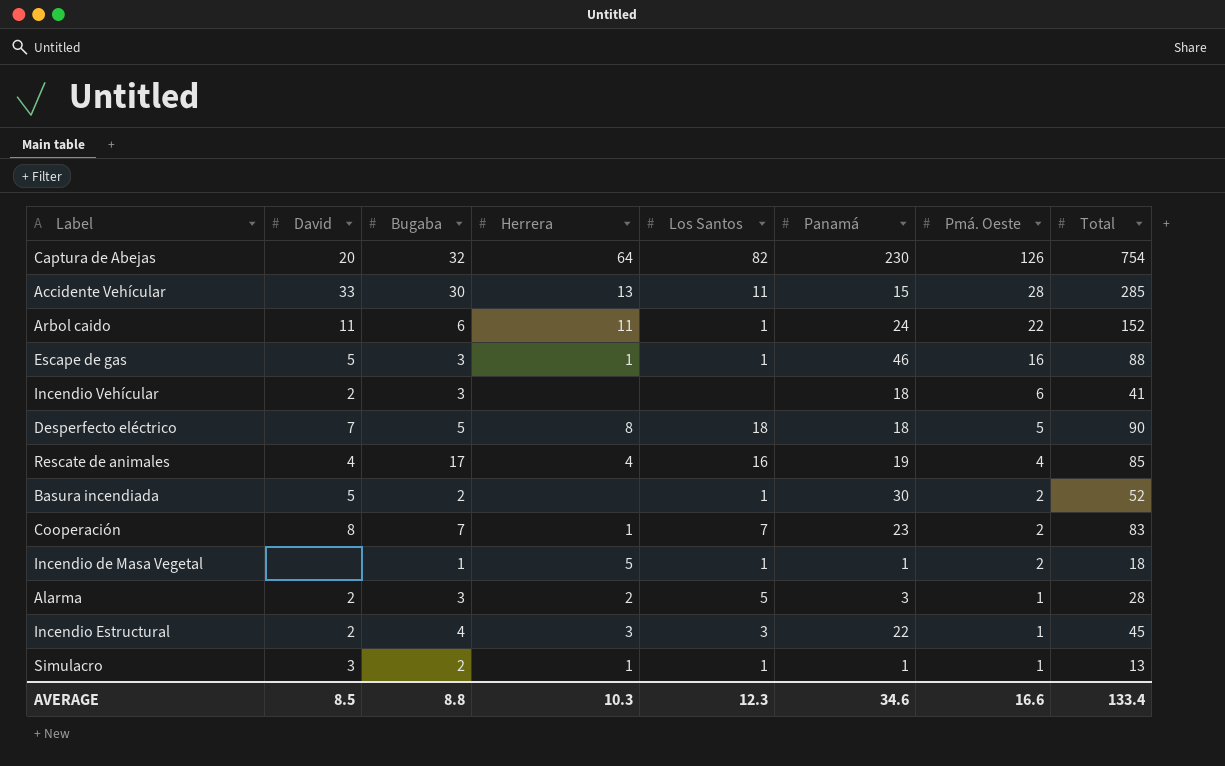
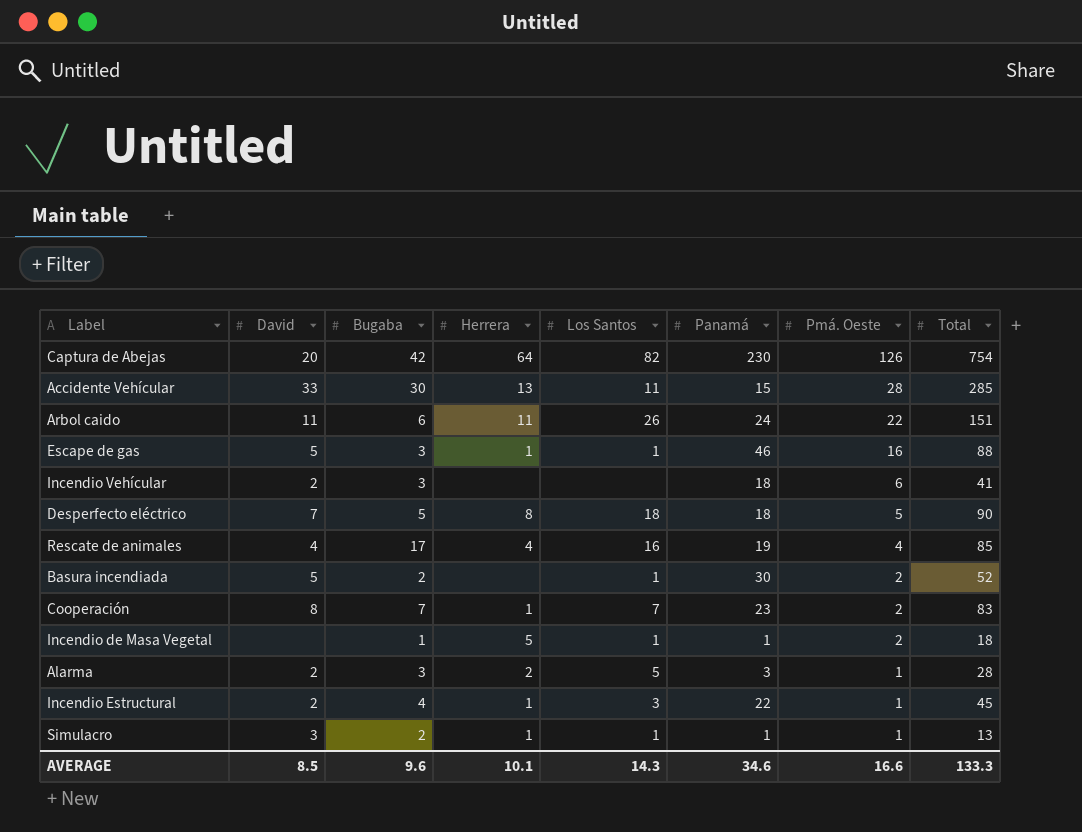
Captura de Abejas | Bugaba: 32 -> 42
Arbol caido | Los Santos: 1 -> 26
Arbol caido | Total: 152 -> 151
Incendio Estructural | Herrera: 3 -> 1
AVERAGE | Bugaba: 8.8 -> 9.6
AVERAGE | Herrera: 10.3 -> 10.1
AVERAGE | Los Santos: 12.3 -> 14.3
AVERAGE | Total: 133.4 -> 133.3

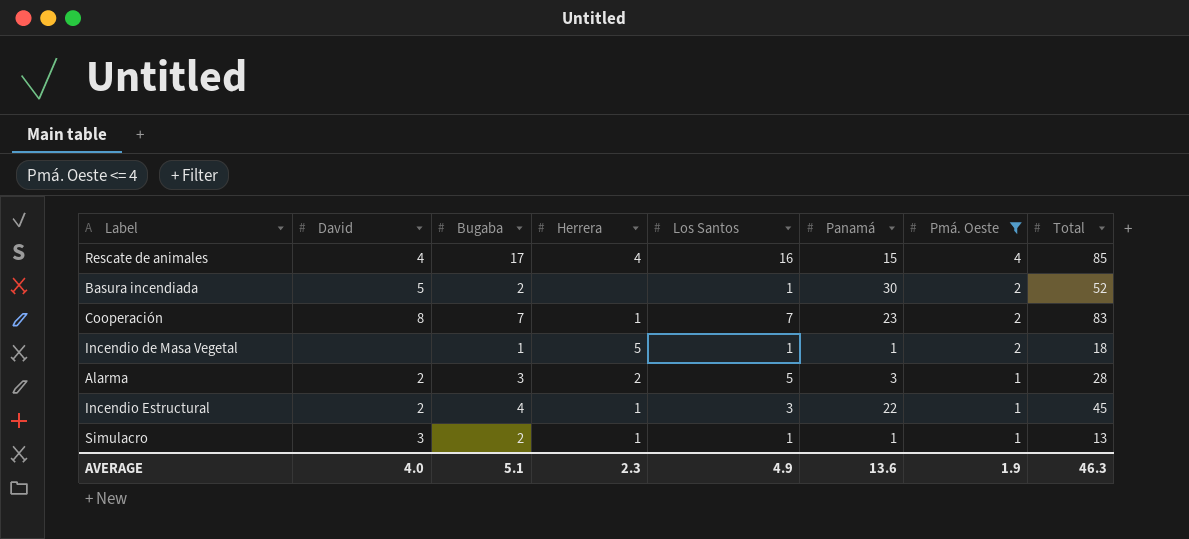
filter: none -> Pmá. Oeste <= 4
Rescate de animales | Panamá: 19 -> 15
AVERAGE | David: 8.5 -> 4.0
AVERAGE | Bugaba: 9.6 -> 5.1
AVERAGE | Herrera: 10.1 -> 2.3
AVERAGE | Los Santos: 14.3 -> 4.9
AVERAGE | Panamá: 34.6 -> 13.6
AVERAGE | Pmá. Oeste: 16.6 -> 1.9
AVERAGE | Total: 133.3 -> 46.3

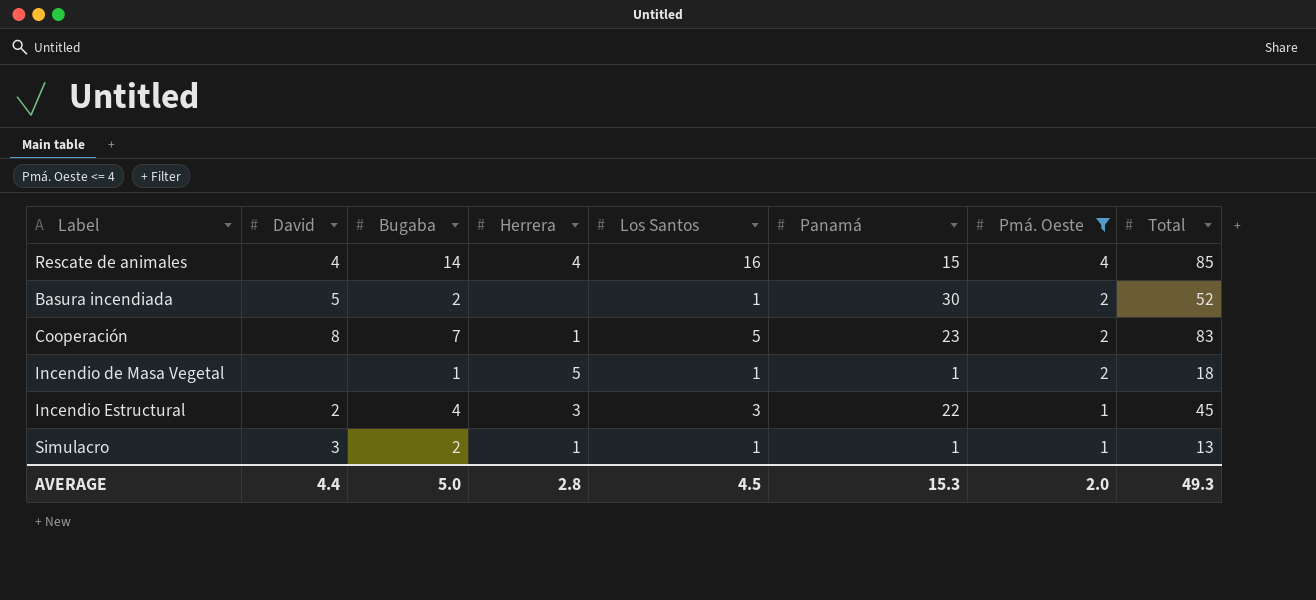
row Alarma: 2 | 3 | 2 | 5 | 3 | 1 | 28 -> none
Rescate de animales | Bugaba: 17 -> 14
Cooperación | Los Santos: 7 -> 5
Incendio Estructural | Herrera: 1 -> 3
AVERAGE | David: 4.0 -> 4.4
AVERAGE | Bugaba: 5.1 -> 5.0
AVERAGE | Herrera: 2.3 -> 2.8
AVERAGE | Los Santos: 4.9 -> 4.5
AVERAGE | Panamá: 13.6 -> 15.3
AVERAGE | Pmá. Oeste: 1.9 -> 2.0
AVERAGE | Total: 46.3 -> 49.3

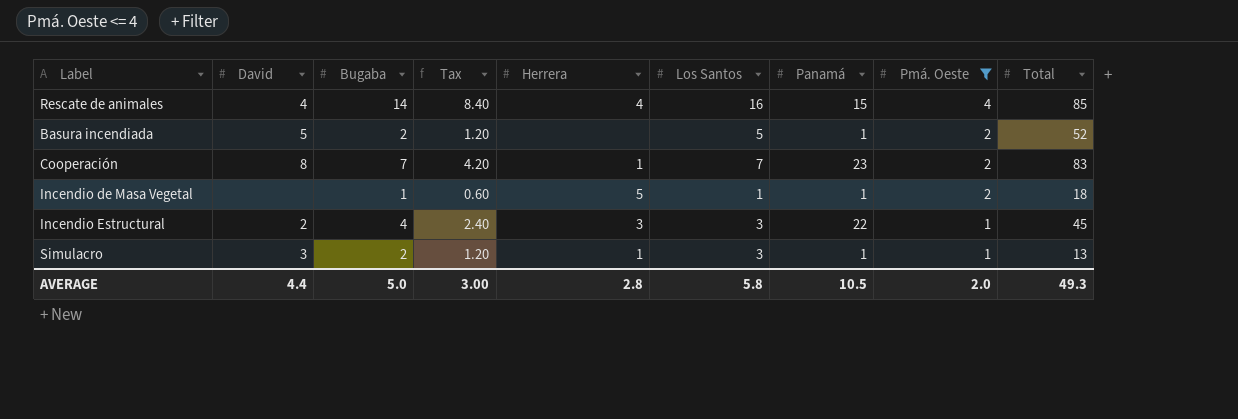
column Tax | formula: none -> [Bugaba] * 0.6
Basura incendiada | Los Santos: 1 -> 5
Basura incendiada | Panamá: 30 -> 1
Cooperación | Los Santos: 5 -> 7
Simulacro | Los Santos: 1 -> 3
AVERAGE | Los Santos: 4.5 -> 5.8
AVERAGE | Panamá: 15.3 -> 10.5

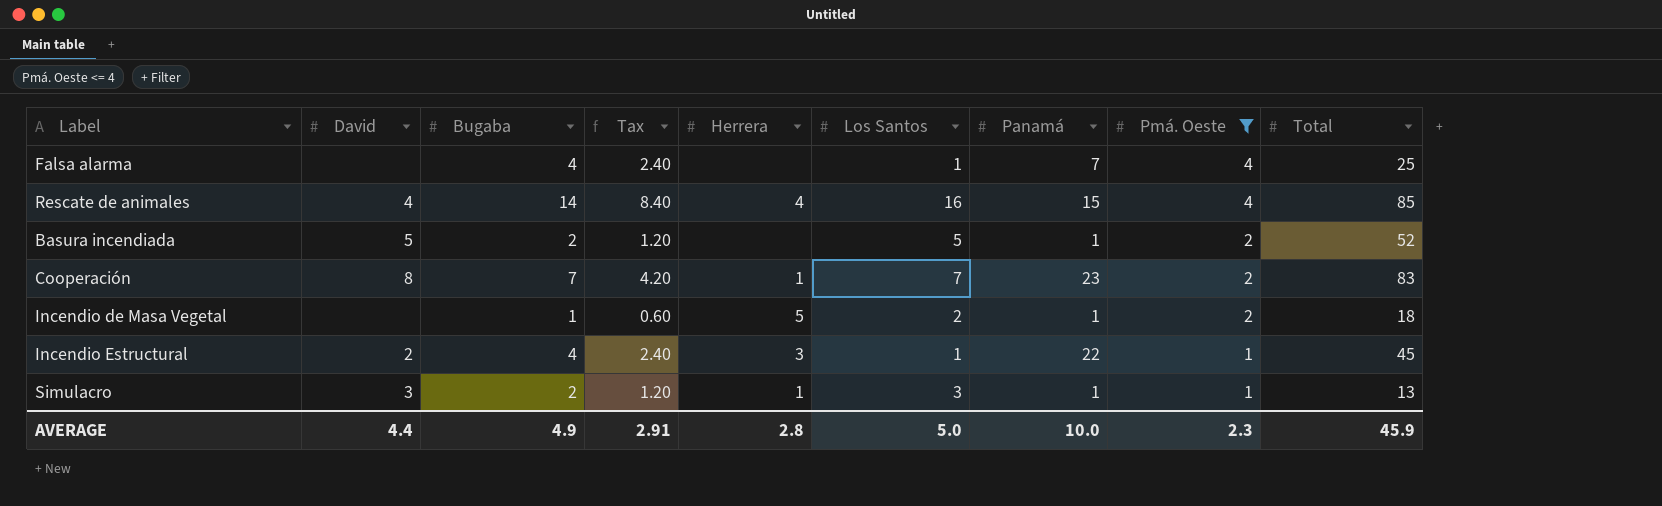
row Falsa alarma: none -> none | 4 | 2.40 | none | 1 | 7 | 4 | 25
Incendio de Masa Vegetal | Los Santos: 1 -> 2
Incendio Estructural | Los Santos: 3 -> 1
AVERAGE | Bugaba: 5.0 -> 4.9
AVERAGE | Tax: 3.00 -> 2.91
AVERAGE | Los Santos: 5.8 -> 5.0
AVERAGE | Panamá: 10.5 -> 10.0
AVERAGE | Pmá. Oeste: 2.0 -> 2.3
AVERAGE | Total: 49.3 -> 45.9

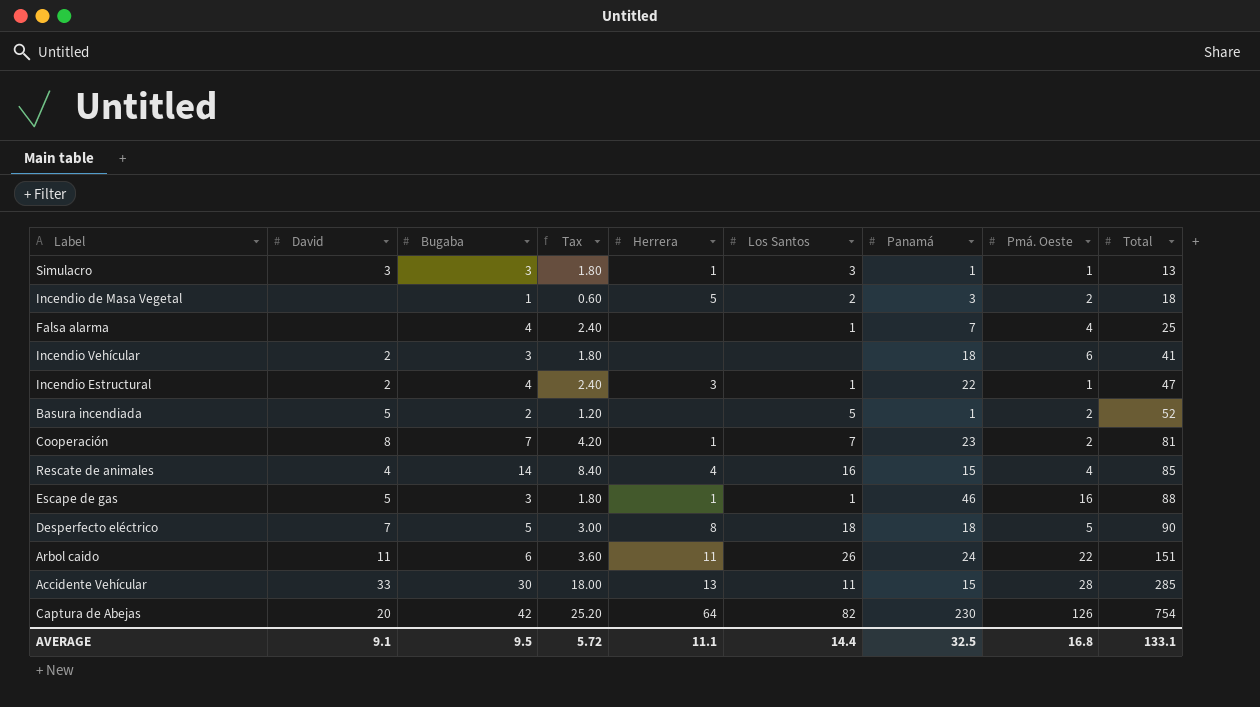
filter: Pmá. Oeste <= 4 -> none
row order: Pmá. Oeste descending -> Total ascending
Simulacro | Bugaba: 2 -> 3
Simulacro | Tax: 1.20 -> 1.80
Incendio de Masa Vegetal | Panamá: 1 -> 3
Incendio Estructural | Total: 45 -> 47
Cooperación | Total: 83 -> 81
AVERAGE | David: 4.4 -> 9.1
AVERAGE | Bugaba: 4.9 -> 9.5
AVERAGE | Tax: 2.91 -> 5.72
AVERAGE | Herrera: 2.8 -> 11.1
AVERAGE | Los Santos: 5.0 -> 14.4
AVERAGE | Panamá: 10.0 -> 32.5
AVERAGE | Pmá. Oeste: 2.3 -> 16.8
AVERAGE | Total: 45.9 -> 133.1

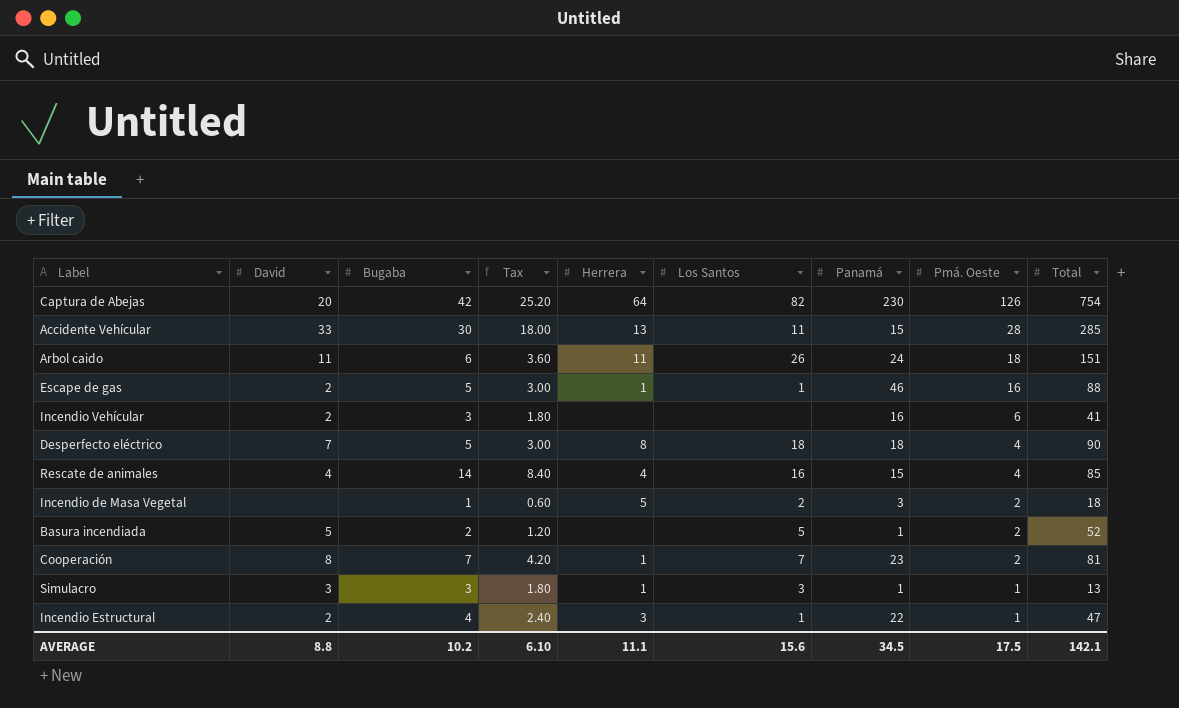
row order: Total ascending -> Pmá. Oeste descending
row Falsa alarma: none | 4 | 2.40 | none | 1 | 7 | 4 | 25 -> none
Arbol caido | Pmá. Oeste: 22 -> 18
Escape de gas | David: 5 -> 2
Escape de gas | Bugaba: 3 -> 5
Escape de gas | Tax: 1.80 -> 3.00
Incendio Vehícular | Panamá: 18 -> 16
Desperfecto eléctrico | Pmá. Oeste: 5 -> 4
AVERAGE | David: 9.1 -> 8.8
AVERAGE | Bugaba: 9.5 -> 10.2
AVERAGE | Tax: 5.72 -> 6.10
AVERAGE | Los Santos: 14.4 -> 15.6
AVERAGE | Panamá: 32.5 -> 34.5
AVERAGE | Pmá. Oeste: 16.8 -> 17.5
AVERAGE | Total: 133.1 -> 142.1

